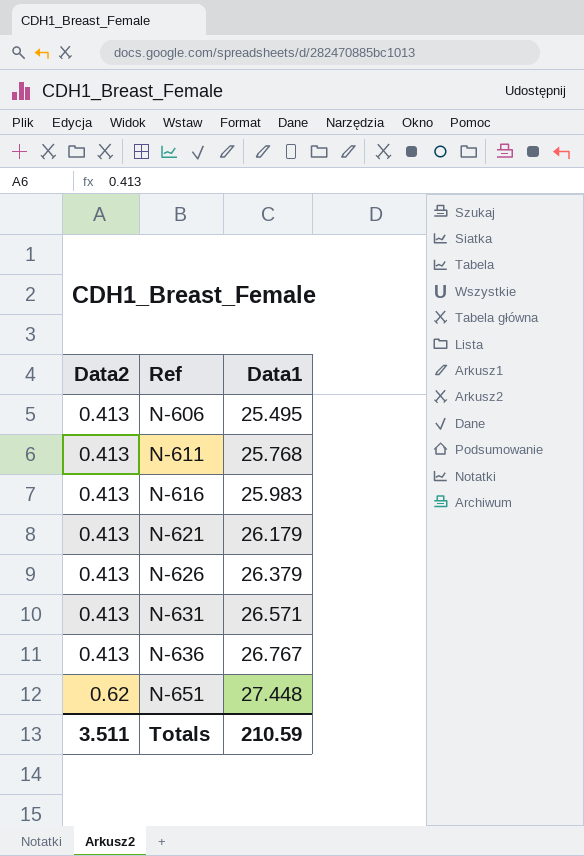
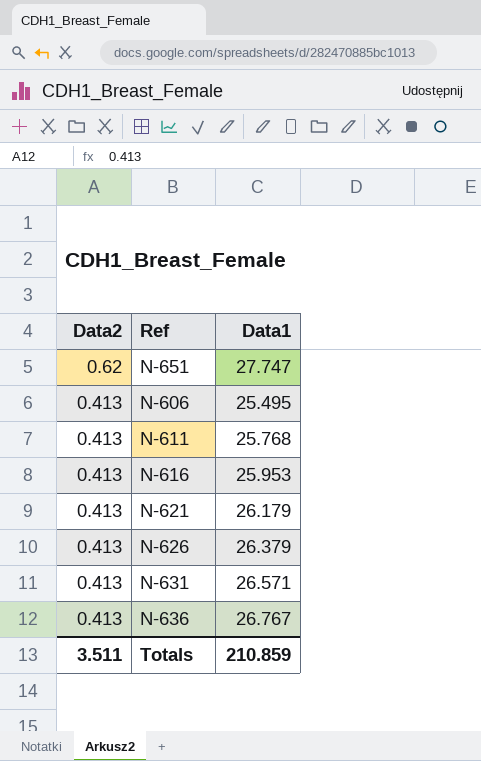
row order: Data2 ascending -> Data2 descending
N-651 | Data1: 27.448 -> 27.747
N-616 | Data1: 25.983 -> 25.953
Totals | Data1: 210.59 -> 210.859

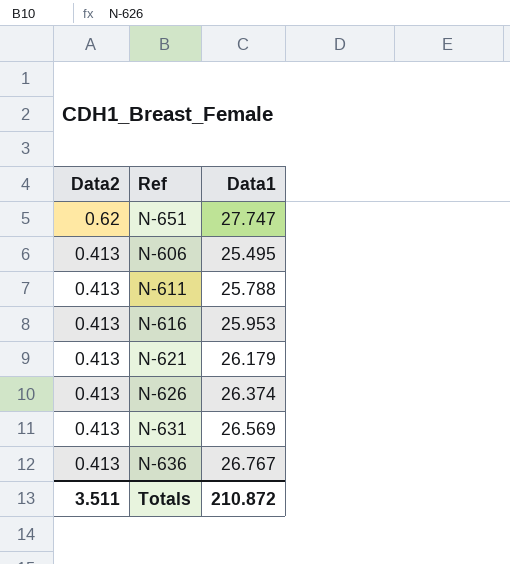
N-611 | Data1: 25.768 -> 25.788
N-626 | Data1: 26.379 -> 26.374
N-631 | Data1: 26.571 -> 26.569
Totals | Data1: 210.859 -> 210.872

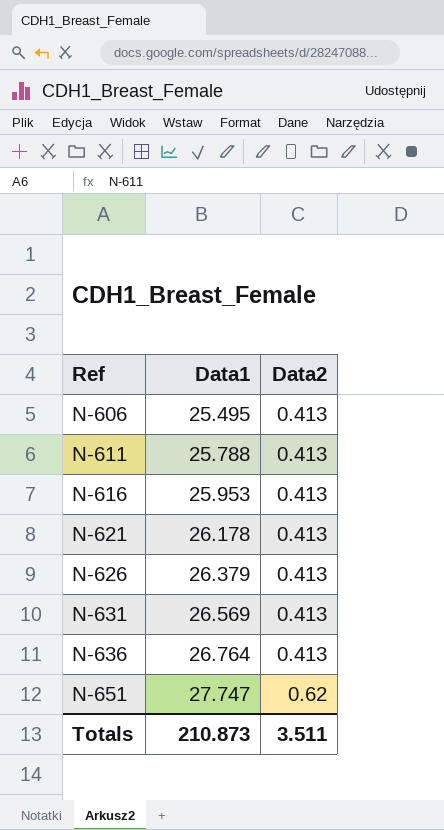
row order: Data2 descending -> Ref ascending
column Data2 | position: 1 -> 3
N-621 | Data1: 26.179 -> 26.178
N-626 | Data1: 26.374 -> 26.379
N-636 | Data1: 26.767 -> 26.764
Totals | Data1: 210.872 -> 210.873

